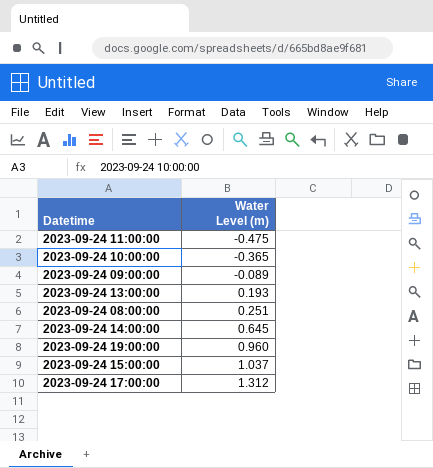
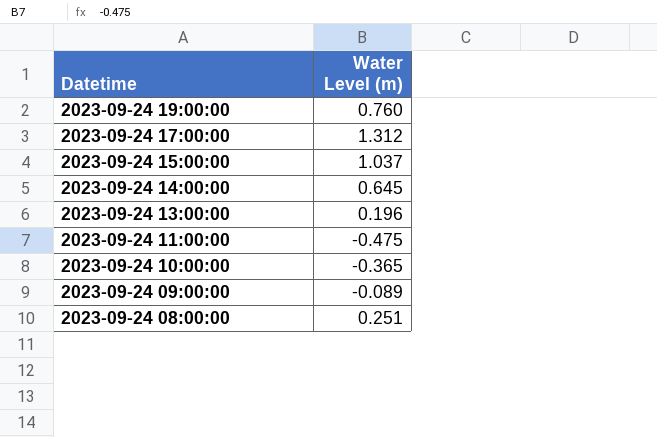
row order: Water Level (m) ascending -> Datetime descending
2023-09-24 19:00:00 | Water Level (m): 0.960 -> 0.760
2023-09-24 13:00:00 | Water Level (m): 0.193 -> 0.196

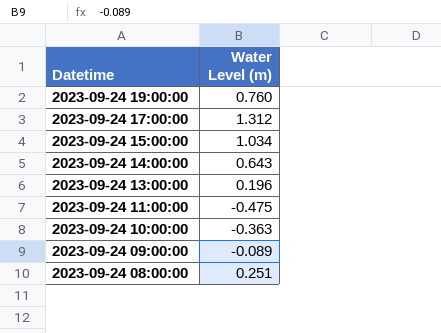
2023-09-24 15:00:00 | Water Level (m): 1.037 -> 1.034
2023-09-24 14:00:00 | Water Level (m): 0.645 -> 0.643
2023-09-24 10:00:00 | Water Level (m): -0.365 -> -0.363

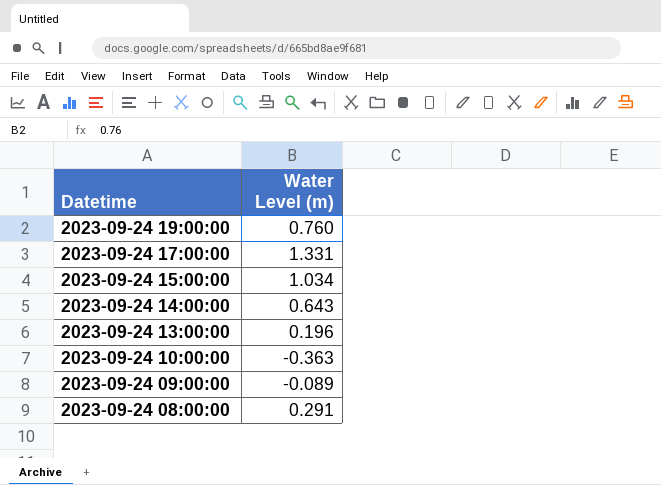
row 2023-09-24 11:00:00: -0.475 -> none
2023-09-24 17:00:00 | Water Level (m): 1.312 -> 1.331
2023-09-24 08:00:00 | Water Level (m): 0.251 -> 0.291

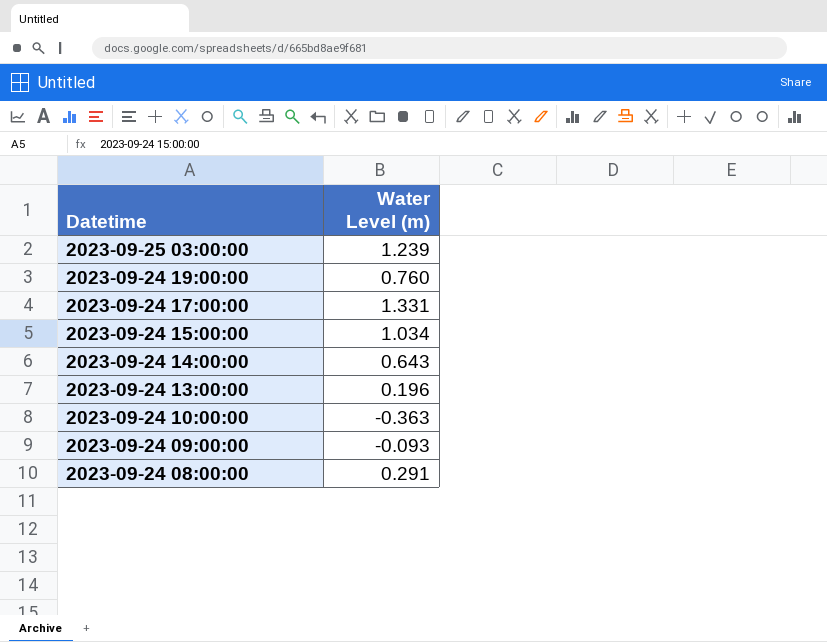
row 2023-09-25 03:00:00: none -> 1.239
2023-09-24 09:00:00 | Water Level (m): -0.089 -> -0.093

